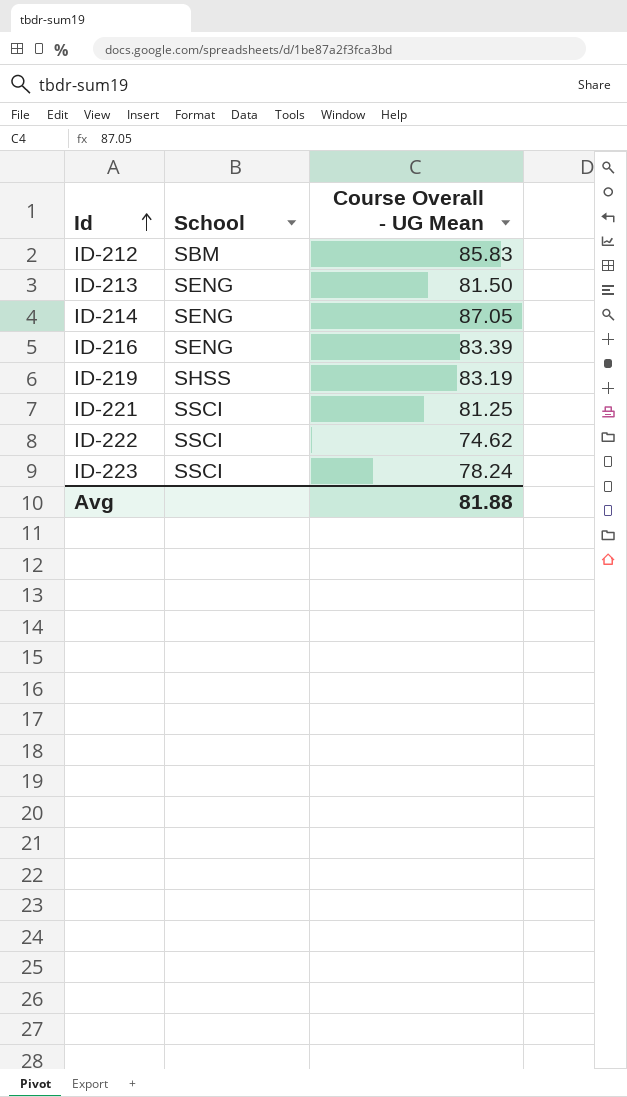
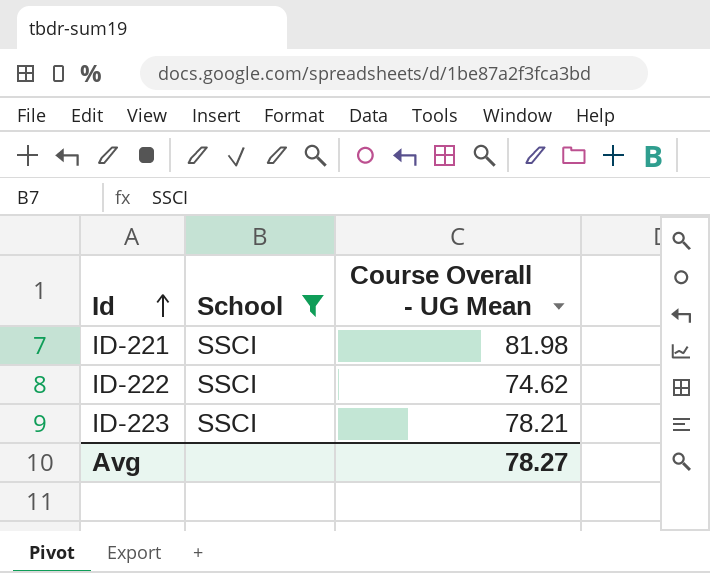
filter: none -> School = SSCI
ID-221 | Course Overall - UG Mean: 81.25 -> 81.98
ID-223 | Course Overall - UG Mean: 78.24 -> 78.21
Avg | Course Overall - UG Mean: 81.88 -> 78.27

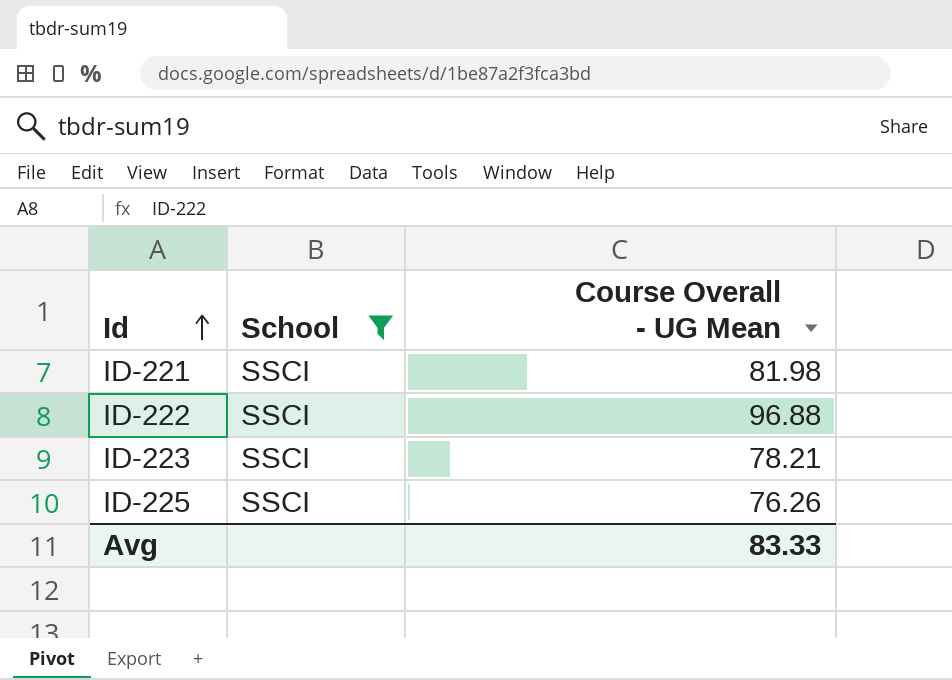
ID-222 | Course Overall - UG Mean: 74.62 -> 96.88
row ID-225: none -> SSCI | 76.26
Avg | Course Overall - UG Mean: 78.27 -> 83.33

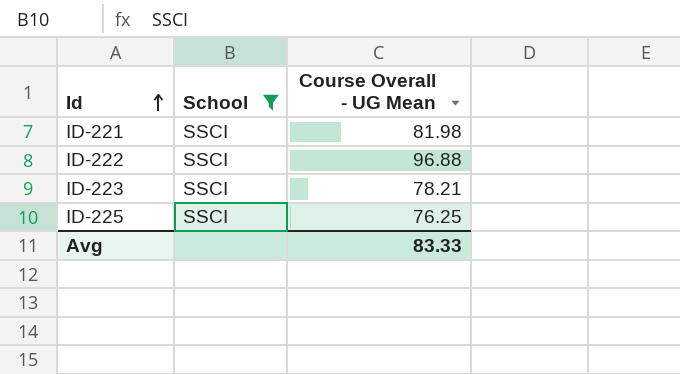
ID-225 | Course Overall - UG Mean: 76.26 -> 76.25

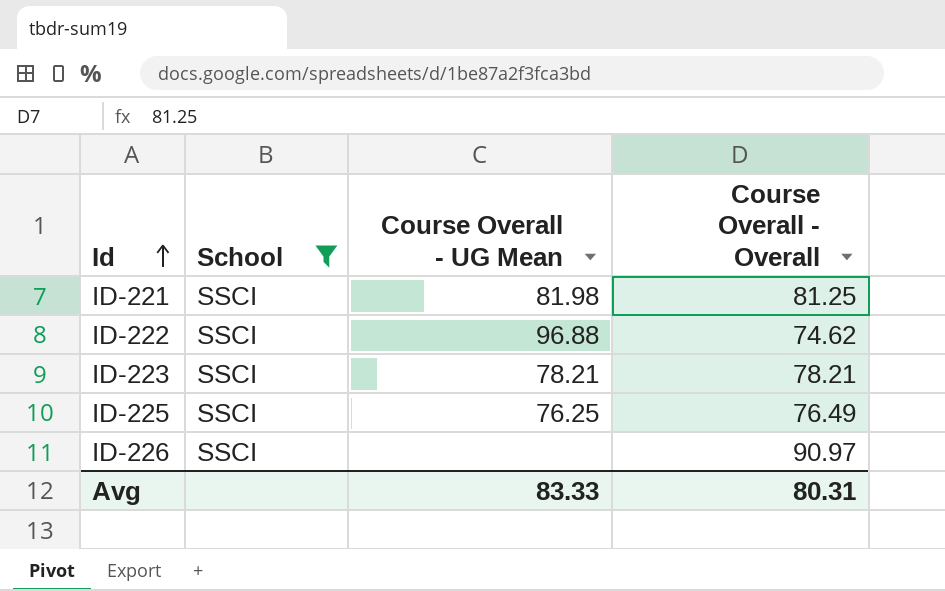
column Course Overall - Overall | position: none -> 4
row ID-226: none -> SSCI | none | 90.97

